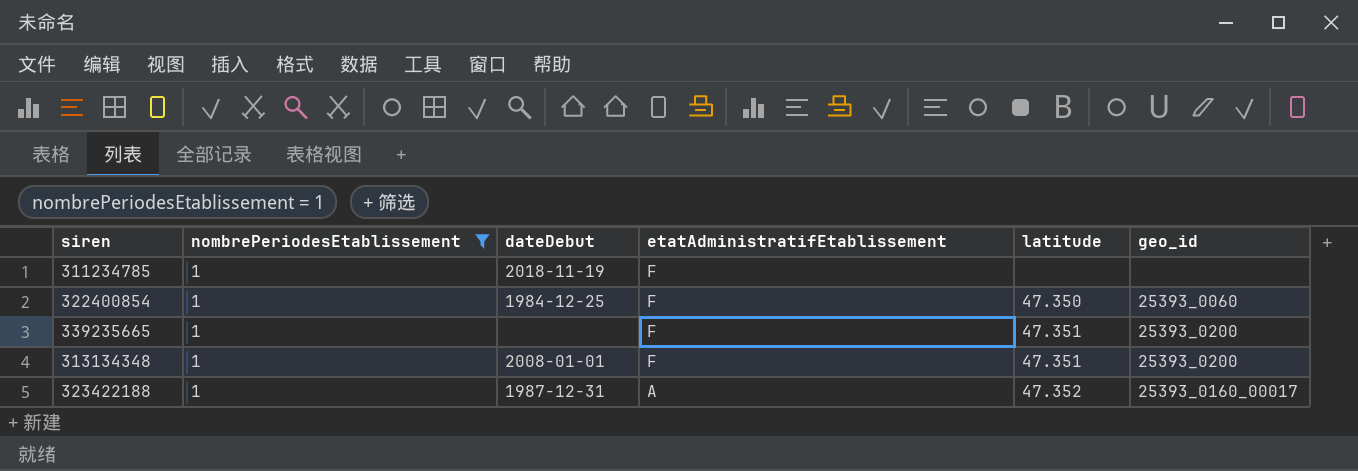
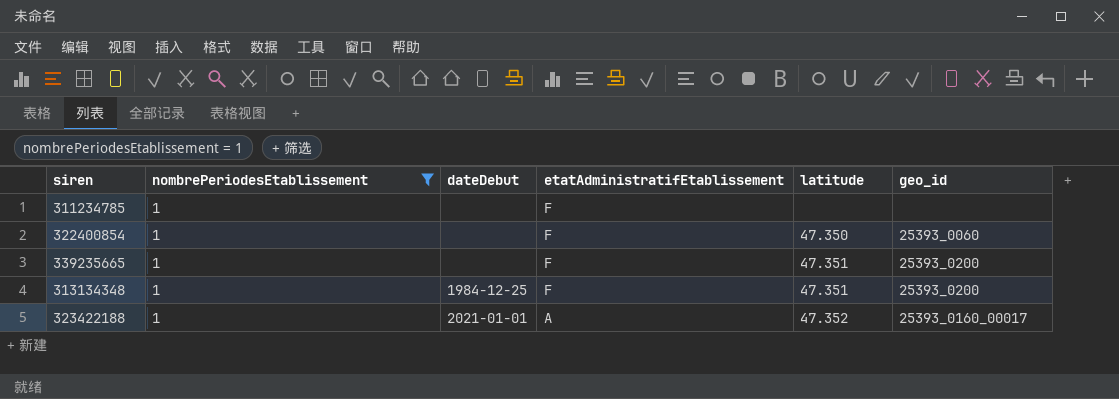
311234785 | dateDebut: 2018-11-19 -> none
322400854 | dateDebut: 1984-12-25 -> none
313134348 | dateDebut: 2008-01-01 -> 1984-12-25
323422188 | dateDebut: 1987-12-31 -> 2021-01-01

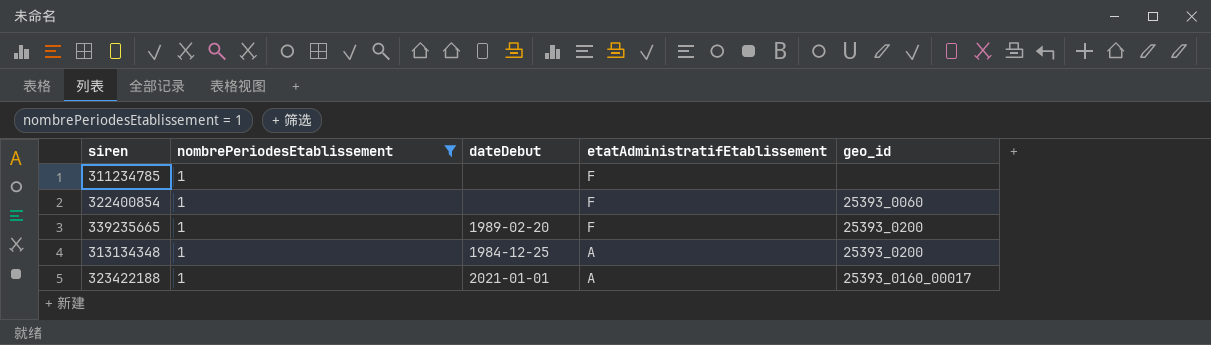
column latitude | position: 5 -> none
339235665 | dateDebut: none -> 1989-02-20
313134348 | etatAdministratifEtablissement: F -> A

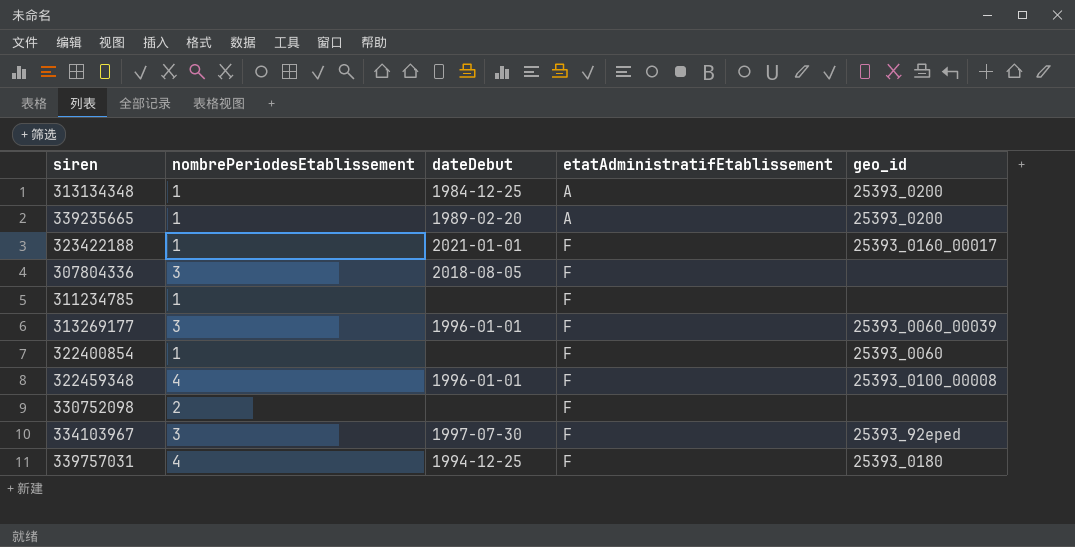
filter: nombrePeriodesEtablissement = 1 -> none
row order: etatAdministratifEtablissement descending -> etatAdministratifEtablissement ascending
339235665 | etatAdministratifEtablissement: F -> A
323422188 | etatAdministratifEtablissement: A -> F

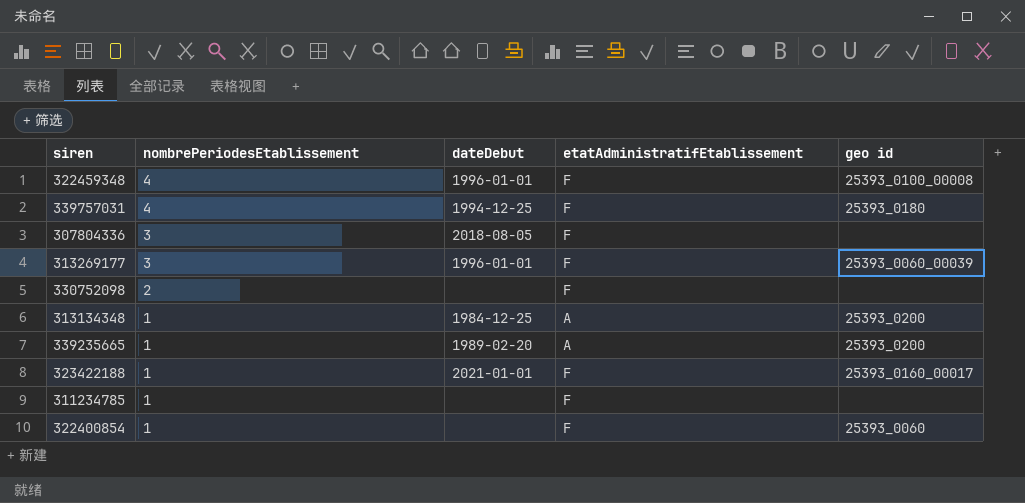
row order: etatAdministratifEtablissement ascending -> nombrePeriodesEtablissement descending
column name: geo_id -> geo id
row 334103967: 3 | 1997-07-30 | F | 25393_92eped -> none

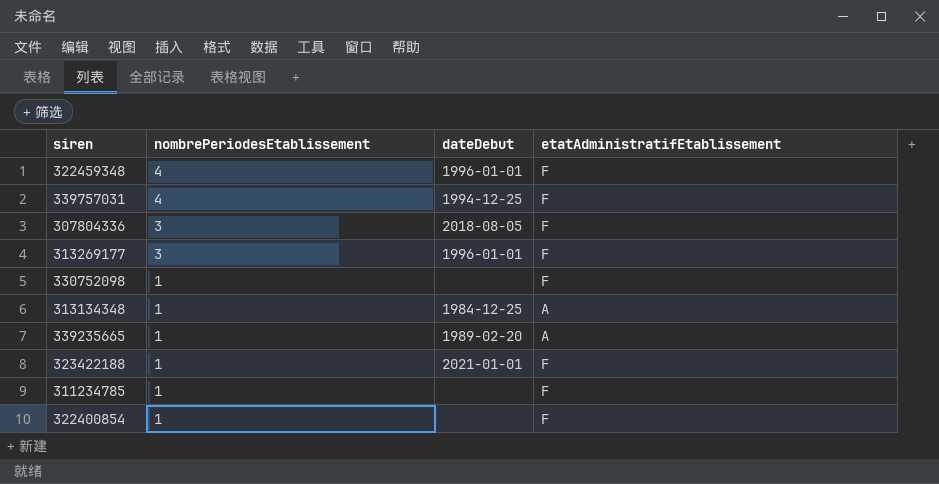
column geo id | position: 5 -> none
330752098 | nombrePeriodesEtablissement: 2 -> 1

